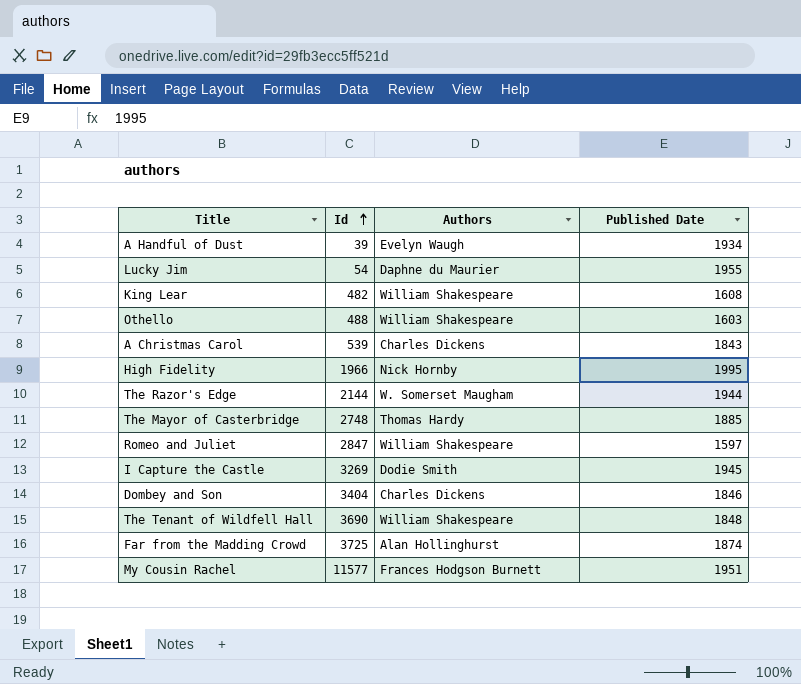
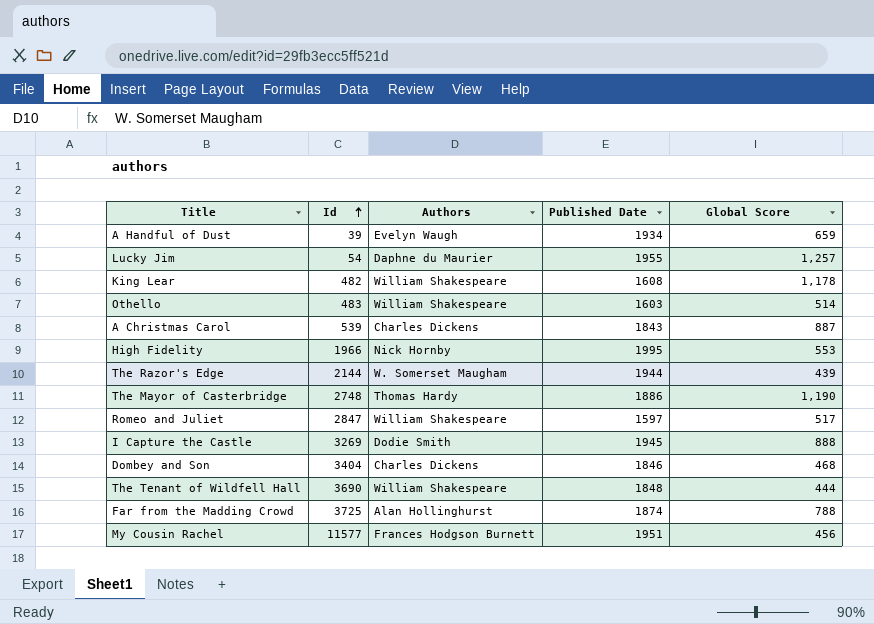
column Global Score | position: none -> 5
Othello | Id: 488 -> 483
The Mayor of Casterbridge | Published Date: 1885 -> 1886

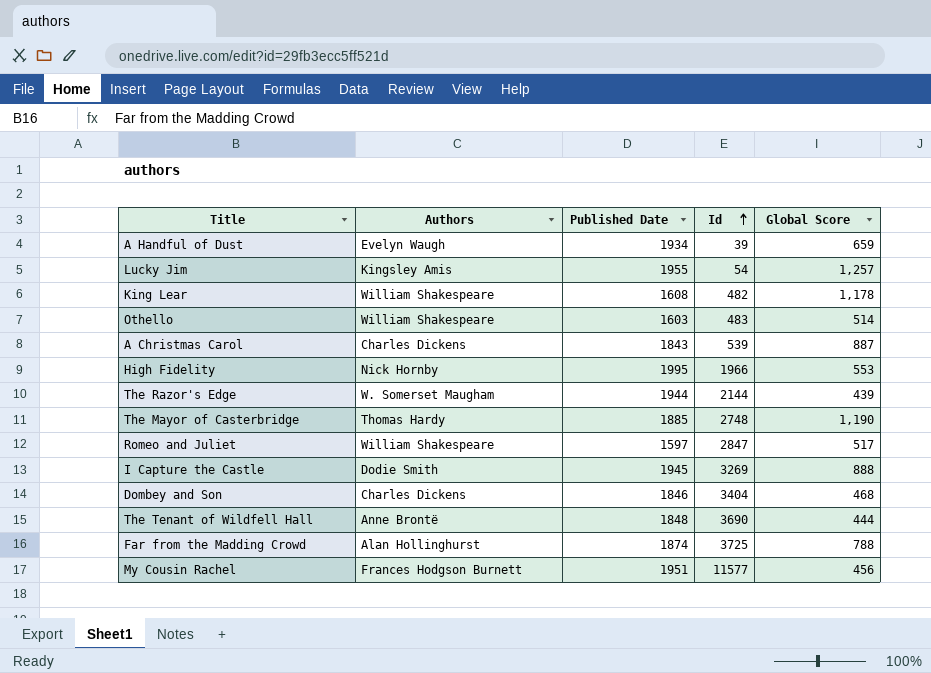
column Id | position: 2 -> 4
Lucky Jim | Authors: Daphne du Maurier -> Kingsley Amis
The Mayor of Casterbridge | Published Date: 1886 -> 1885
The Tenant of Wildfell Hall | Authors: William Shakespeare -> Anne Brontë

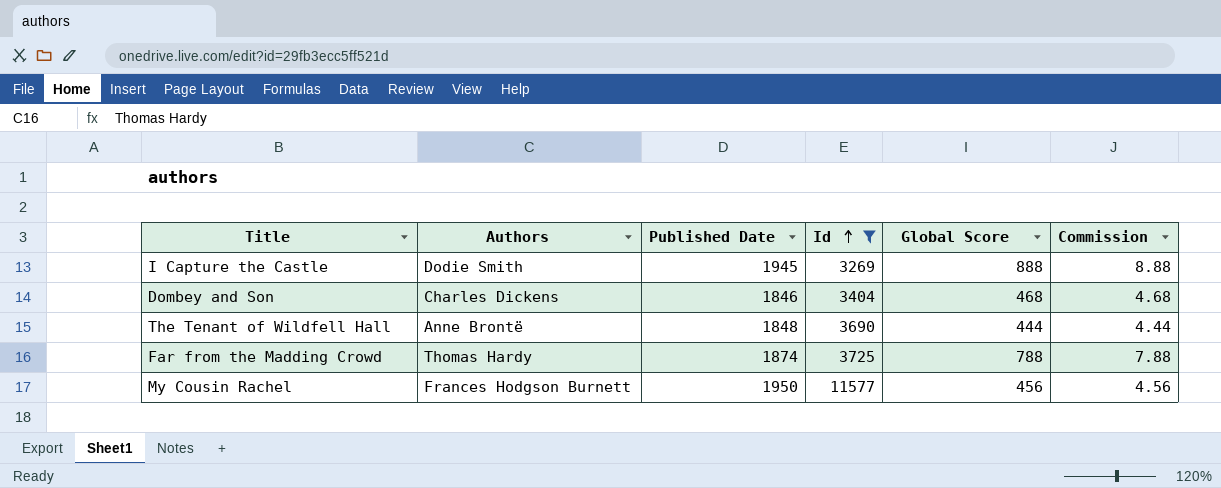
filter: none -> Id >= 3269
column Commission | formula: none -> [Global Score] * 0.01
Far from the Madding Crowd | Authors: Alan Hollinghurst -> Thomas Hardy
My Cousin Rachel | Published Date: 1951 -> 1950

